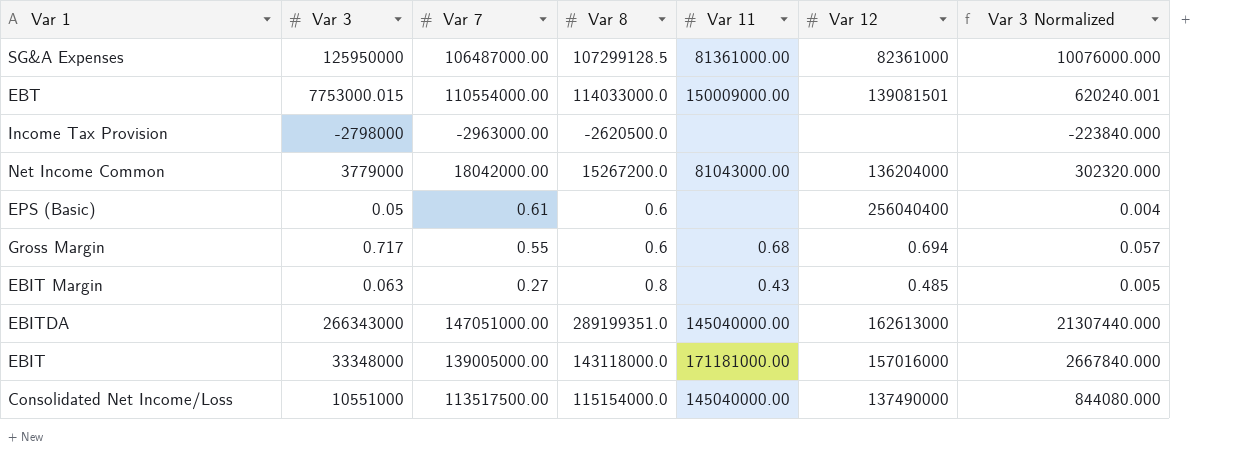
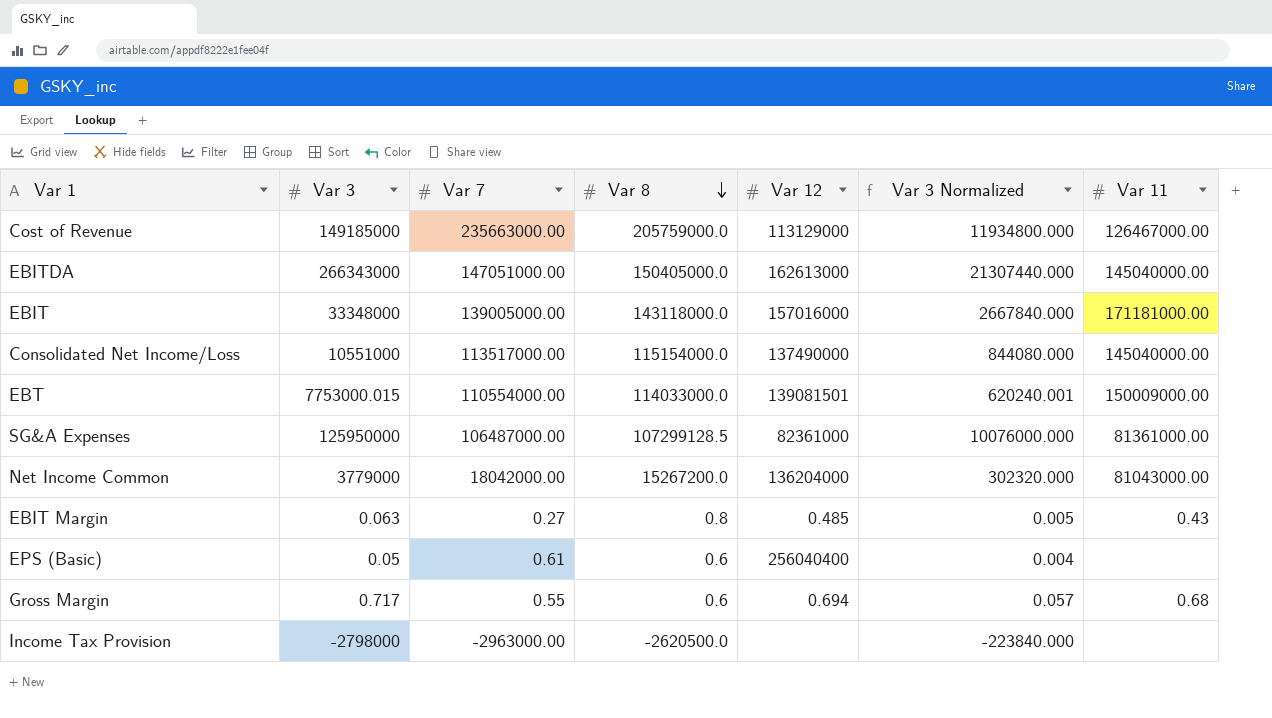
row order: none -> Var 8 descending
column Var 11 | position: 5 -> 7
row Cost of Revenue: none -> 149185000 | 235663000.00 | 205759000.0 | 113129000 | 11934800.000 | 126467000.00
EBITDA | Var 8: 289199351.0 -> 150405000.0
Consolidated Net Income/Loss | Var 7: 113517500.00 -> 113517000.00

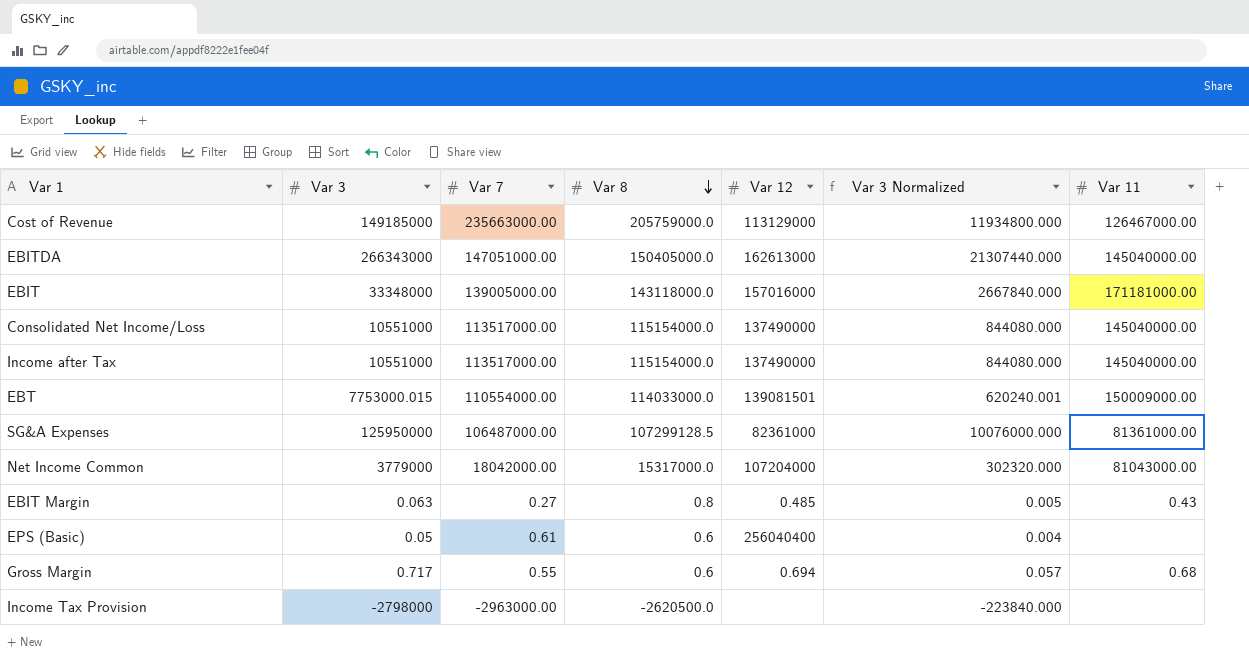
row Income after Tax: none -> 10551000 | 113517000.00 | 115154000.0 | 137490000 | 844080.000 | 145040000.00
Net Income Common | Var 8: 15267200.0 -> 15317000.0
Net Income Common | Var 12: 136204000 -> 107204000

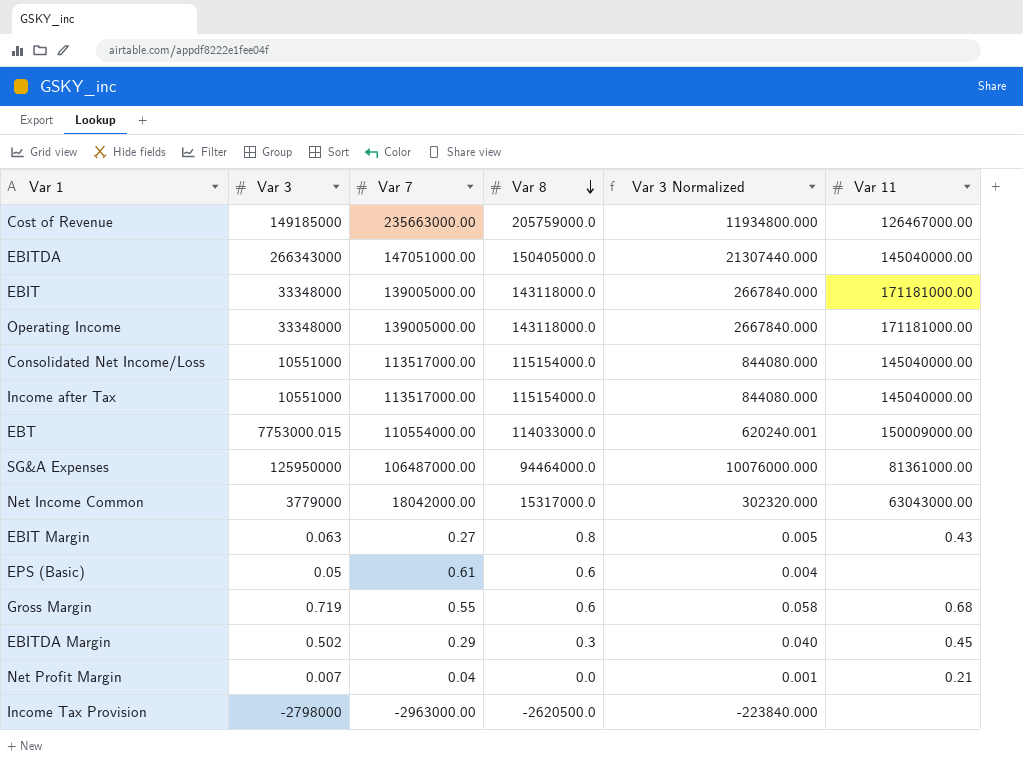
column Var 12 | position: 5 -> none
row Operating Income: none -> 33348000 | 139005000.00 | 143118000.0 | 2667840.000 | 171181000.00
SG&A Expenses | Var 8: 107299128.5 -> 94464000.0
Net Income Common | Var 11: 81043000.00 -> 63043000.00
Gross Margin | Var 3: 0.717 -> 0.719
Gross Margin | Var 3 Normalized: 0.057 -> 0.058
row EBITDA Margin: none -> 0.502 | 0.29 | 0.3 | 0.040 | 0.45
row Net Profit Margin: none -> 0.007 | 0.04 | 0.0 | 0.001 | 0.21

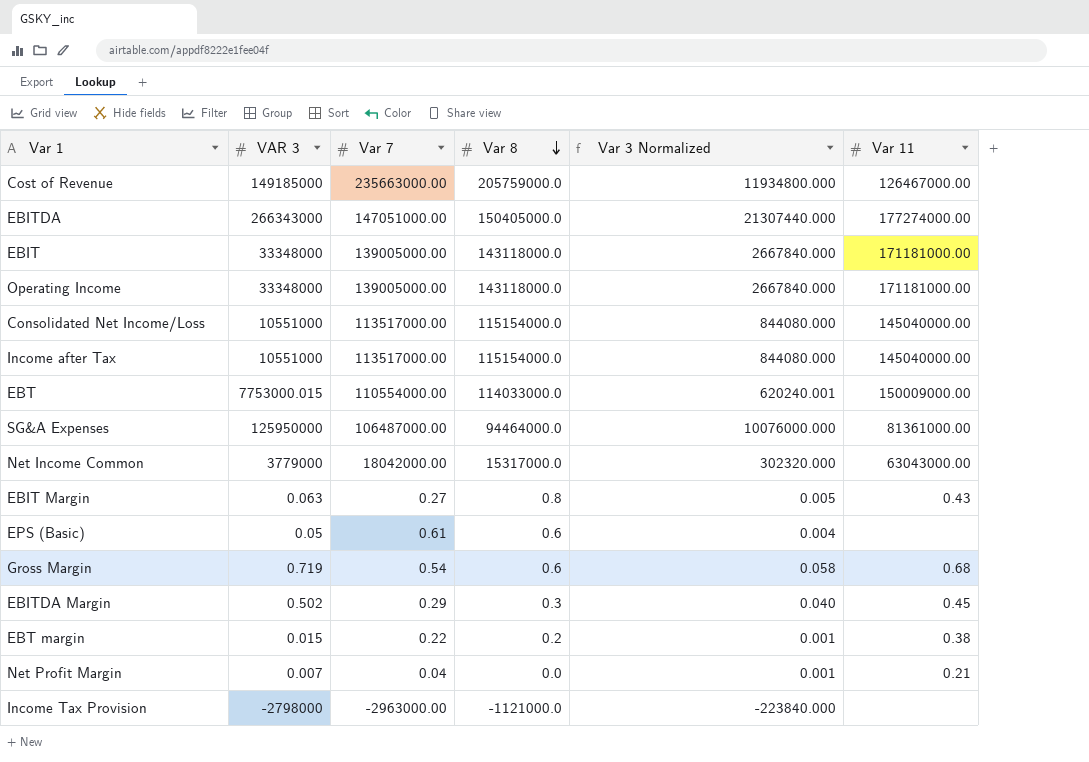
column name: Var 3 -> VAR 3
EBITDA | Var 11: 145040000.00 -> 177274000.00
Gross Margin | Var 7: 0.55 -> 0.54
row EBT margin: none -> 0.015 | 0.22 | 0.2 | 0.001 | 0.38
Income Tax Provision | Var 8: -2620500.0 -> -1121000.0

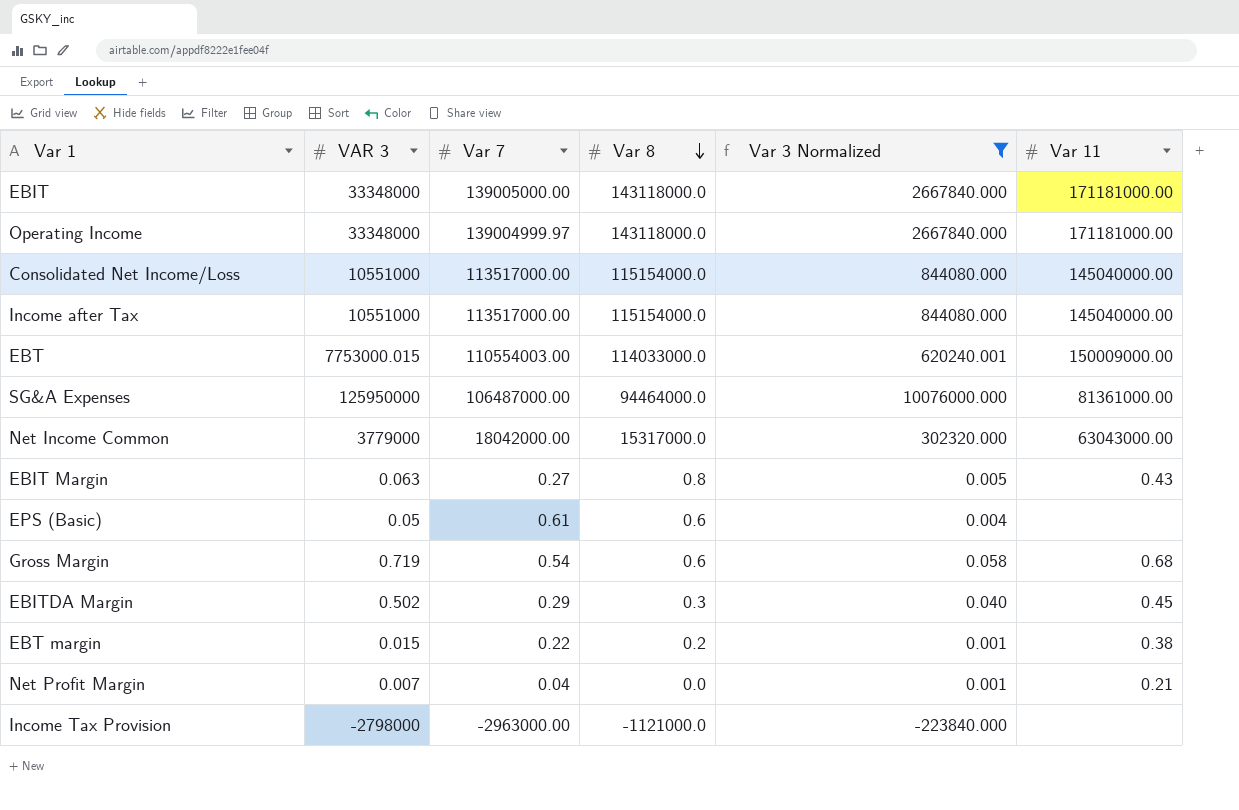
filter: none -> Var 3 Normalized <= 10076000.000
Operating Income | Var 7: 139005000.00 -> 139004999.97
EBT | Var 7: 110554000.00 -> 110554003.00

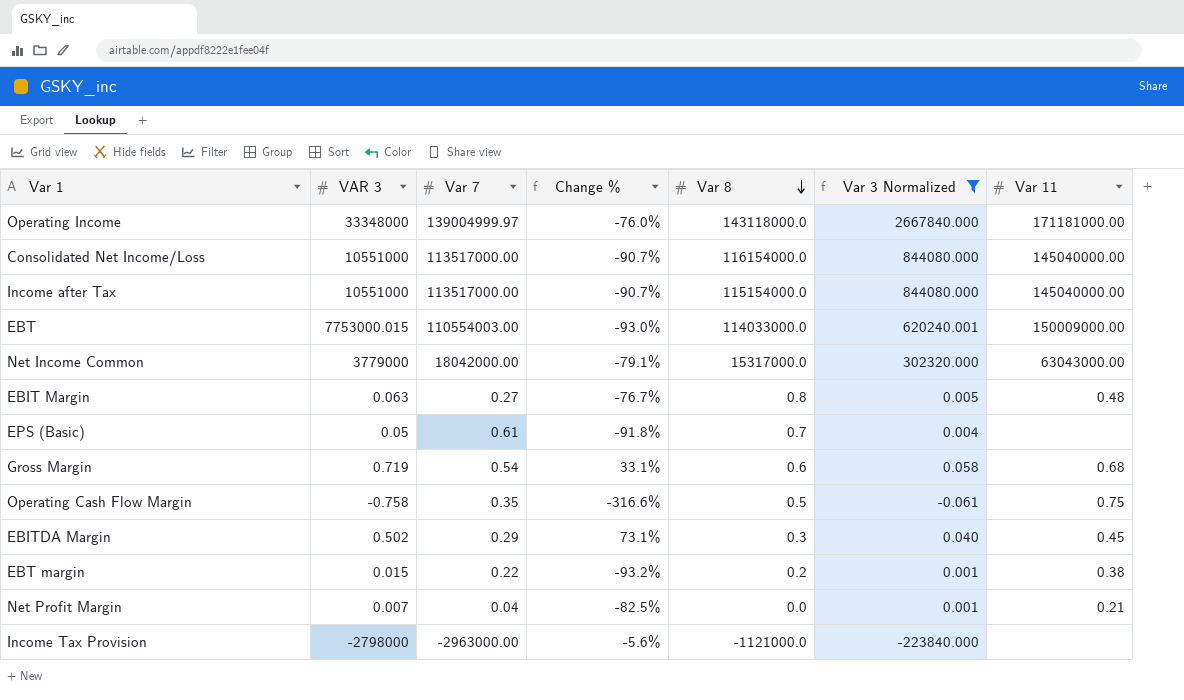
column Change % | formula: none -> ([VAR 3] - [Var 7]) / [Var 7]
row EBIT: 33348000 | 139005000.00 | 143118000.0 | 2667840.000 | 171181000.00 -> none
row SG&A Expenses: 125950000 | 106487000.00 | 94464000.0 | 10076000.000 | 81361000.00 -> none
Consolidated Net Income/Loss | Var 8: 115154000.0 -> 116154000.0
EBIT Margin | Var 11: 0.43 -> 0.48
EPS (Basic) | Var 8: 0.6 -> 0.7
row Operating Cash Flow Margin: none -> -0.758 | 0.35 | -316.6% | 0.5 | -0.061 | 0.75

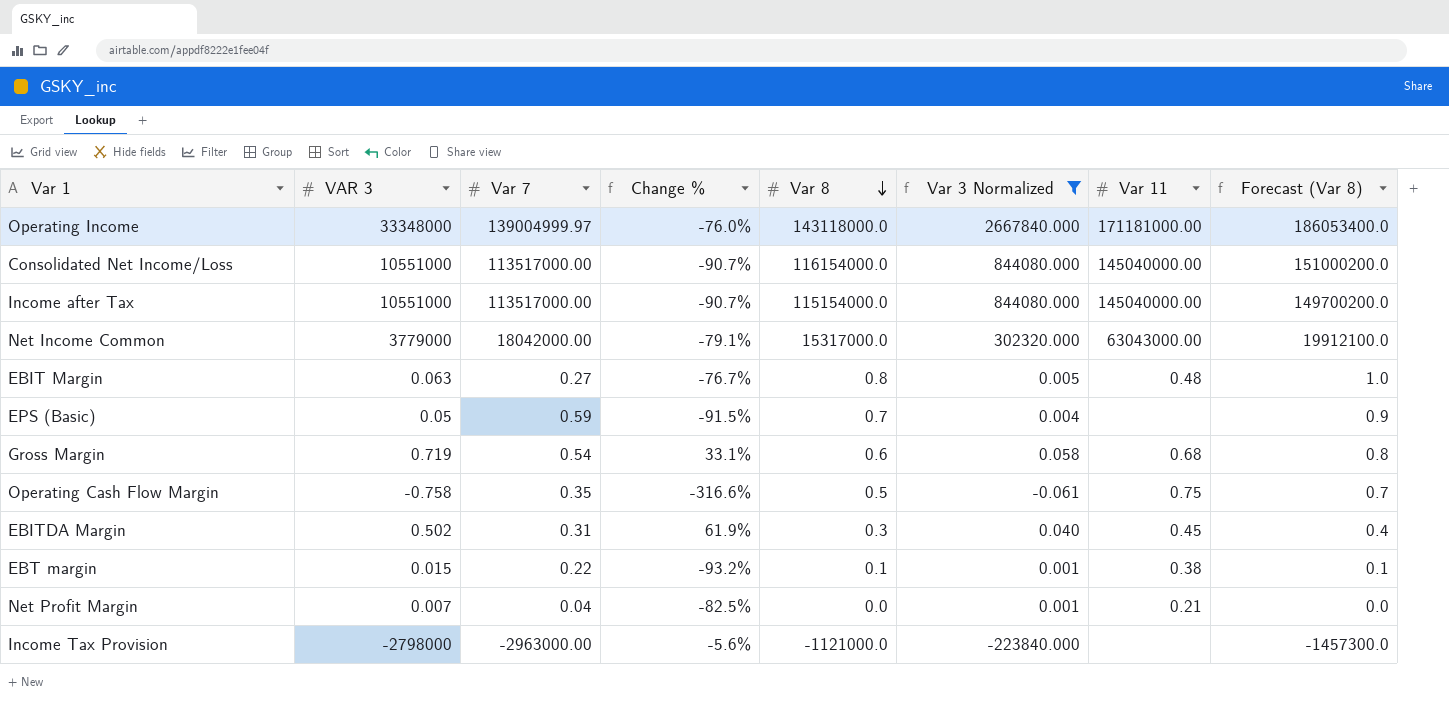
column Forecast (Var 8) | formula: none -> [Var 8] * 1.3
row EBT: 7753000.015 | 110554003.00 | -93.0% | 114033000.0 | 620240.001 | 150009000.00 -> none
EPS (Basic) | Var 7: 0.61 -> 0.59
EPS (Basic) | Change %: -91.8% -> -91.5%
EBITDA Margin | Var 7: 0.29 -> 0.31
EBITDA Margin | Change %: 73.1% -> 61.9%
EBT margin | Var 8: 0.2 -> 0.1

